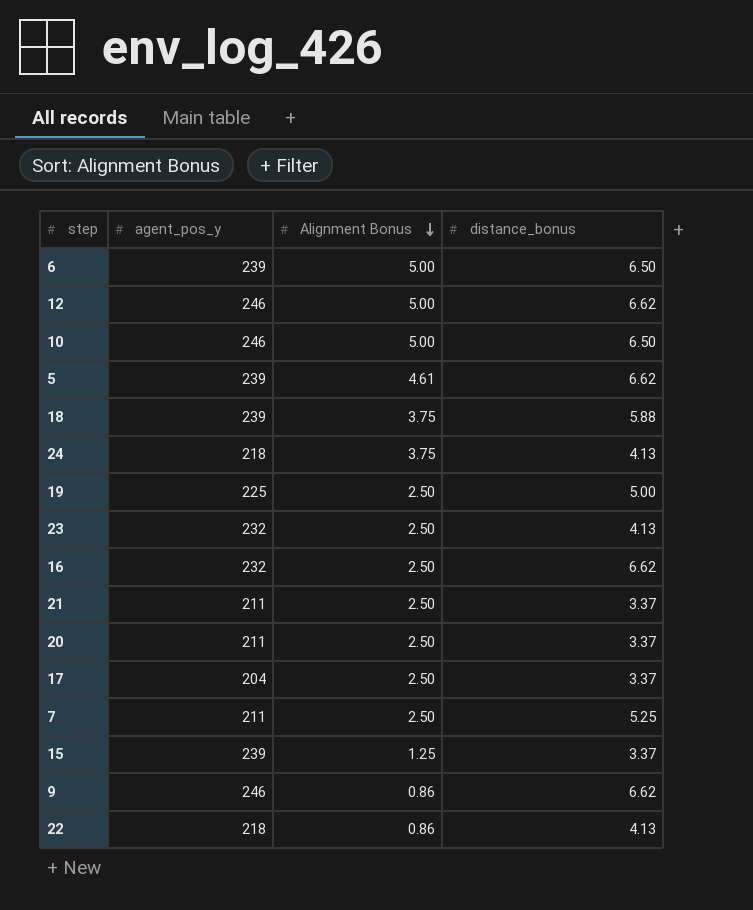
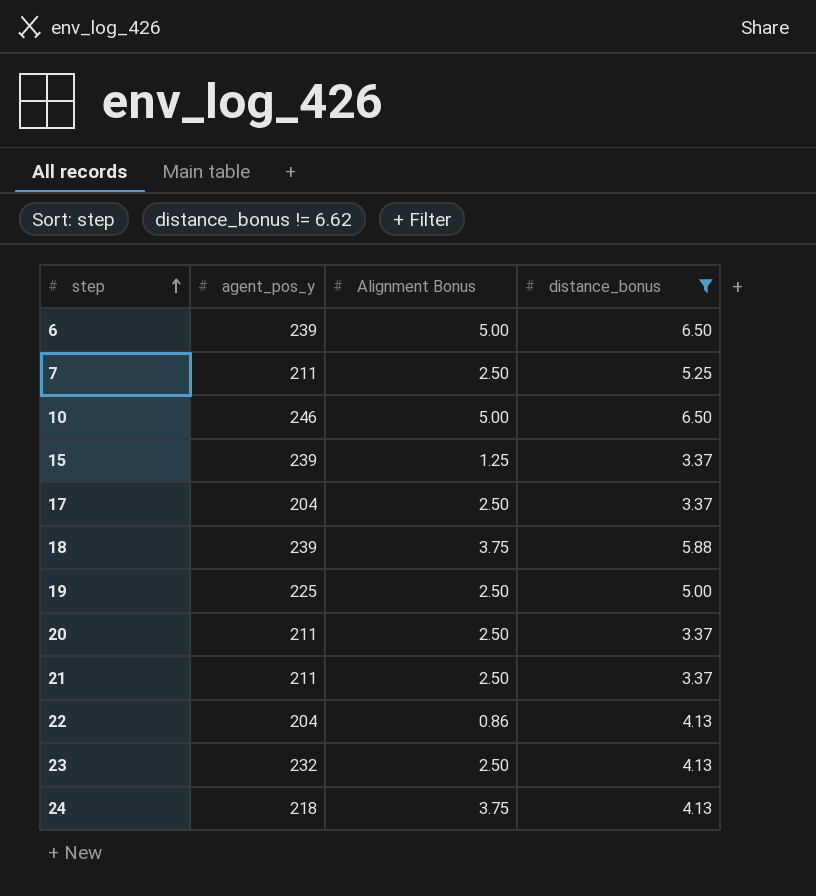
filter: none -> distance_bonus != 6.62
row order: Alignment Bonus descending -> step ascending
22 | agent_pos_y: 218 -> 204

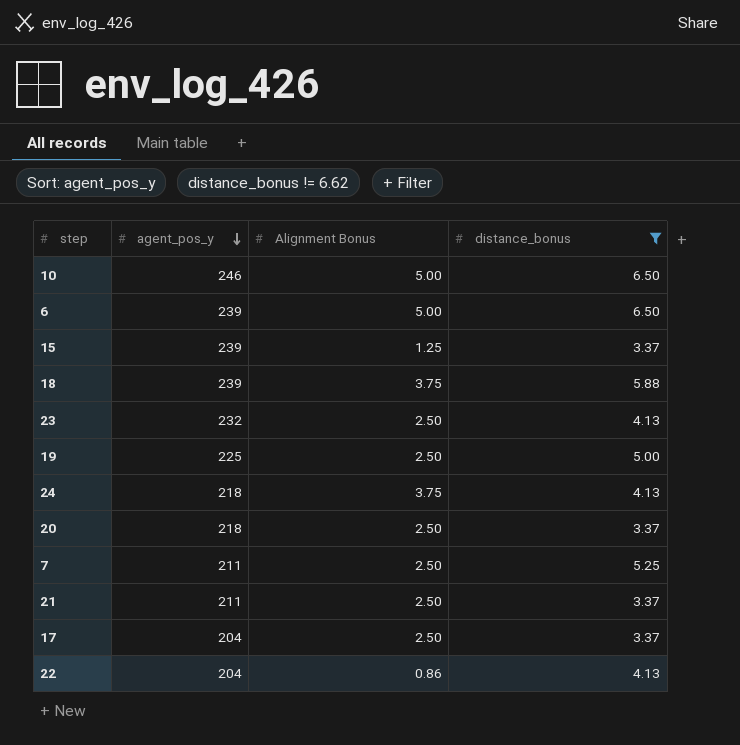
row order: step ascending -> agent_pos_y descending
20 | agent_pos_y: 211 -> 218

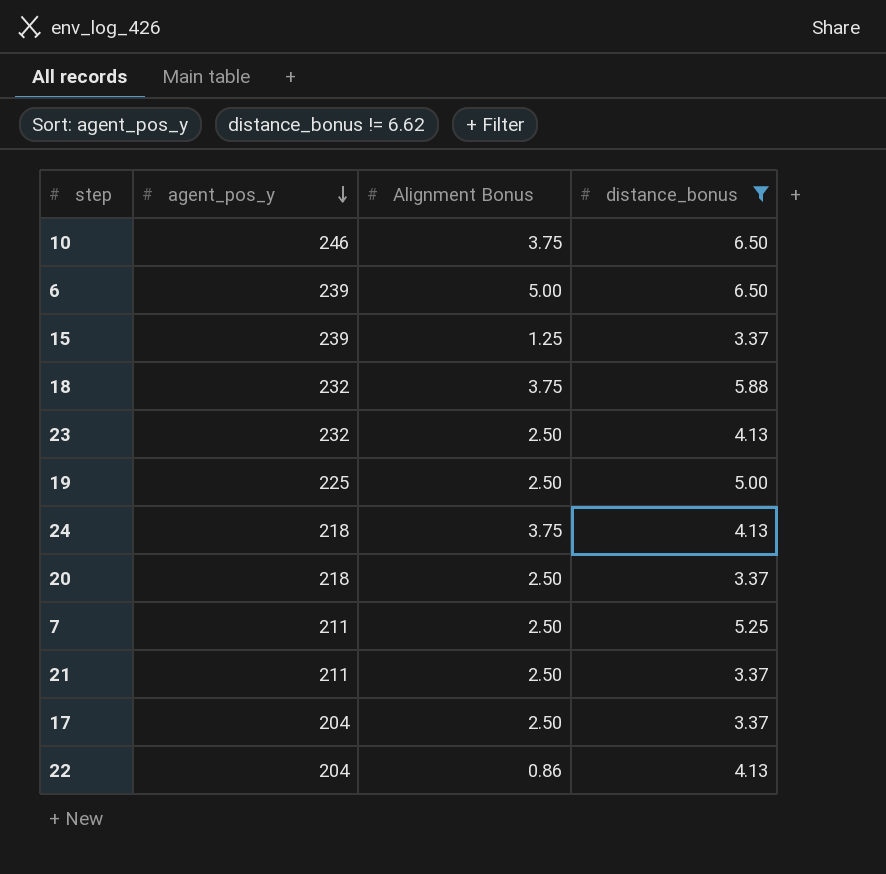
10 | Alignment Bonus: 5.00 -> 3.75
18 | agent_pos_y: 239 -> 232

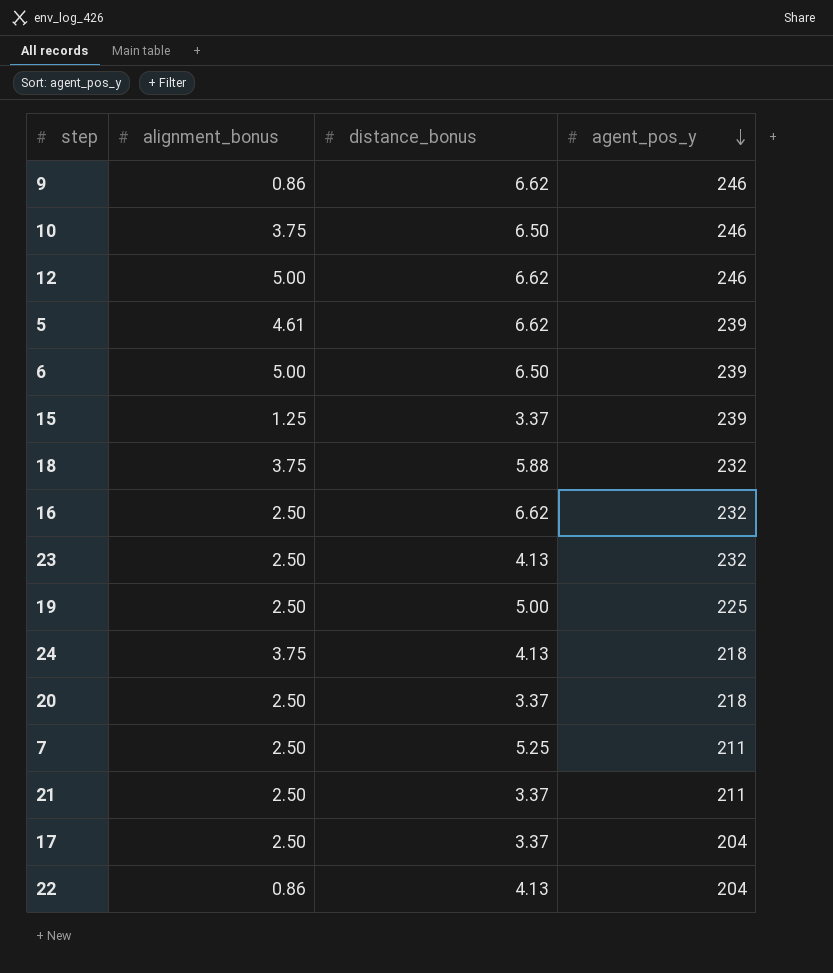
filter: distance_bonus != 6.62 -> none
column name: Alignment Bonus -> alignment_bonus
column agent_pos_y | position: 2 -> 4

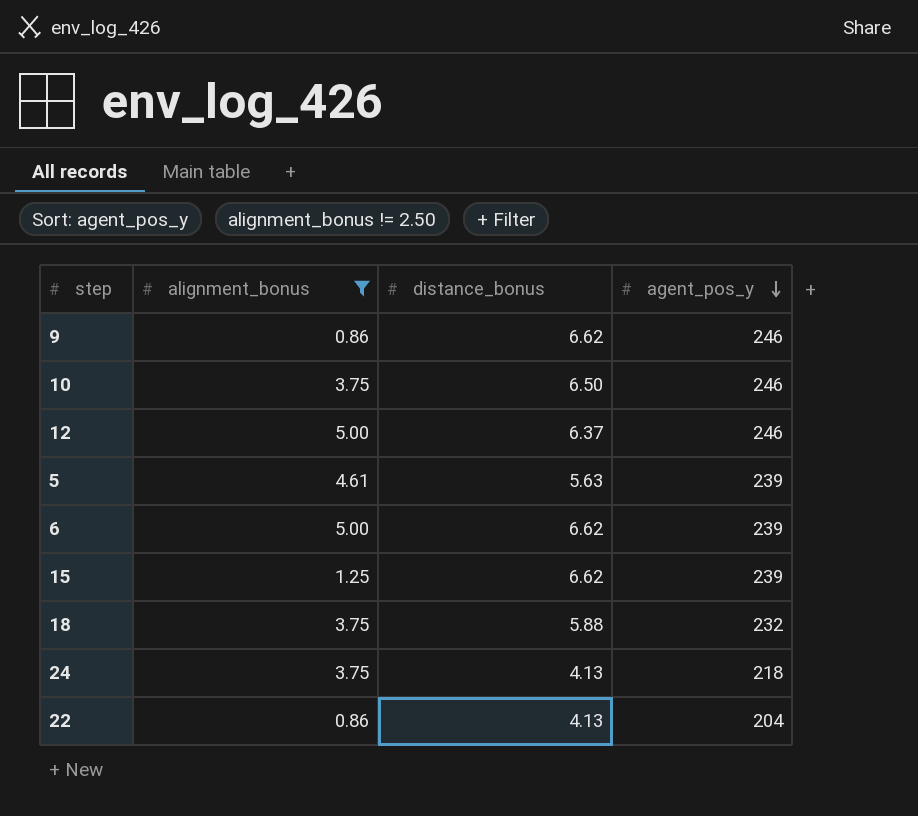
filter: none -> alignment_bonus != 2.50
12 | distance_bonus: 6.62 -> 6.37
5 | distance_bonus: 6.62 -> 5.63
6 | distance_bonus: 6.50 -> 6.62
15 | distance_bonus: 3.37 -> 6.62

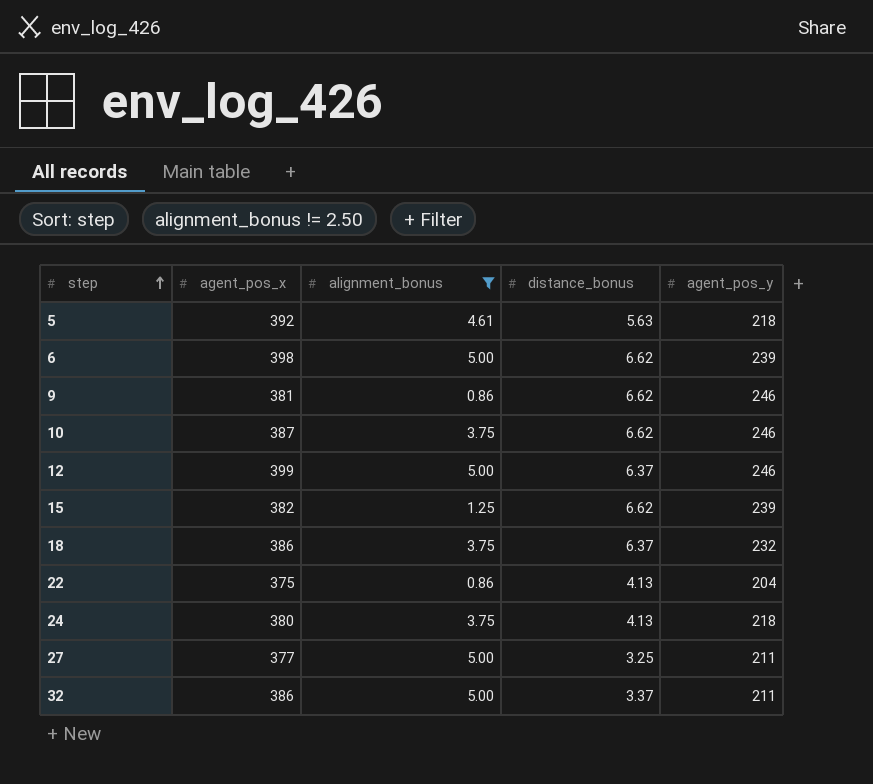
row order: agent_pos_y descending -> step ascending
column agent_pos_x | position: none -> 2
5 | agent_pos_y: 239 -> 218
10 | distance_bonus: 6.50 -> 6.62
18 | distance_bonus: 5.88 -> 6.37
row 27: none -> 377 | 5.00 | 3.25 | 211
row 32: none -> 386 | 5.00 | 3.37 | 211

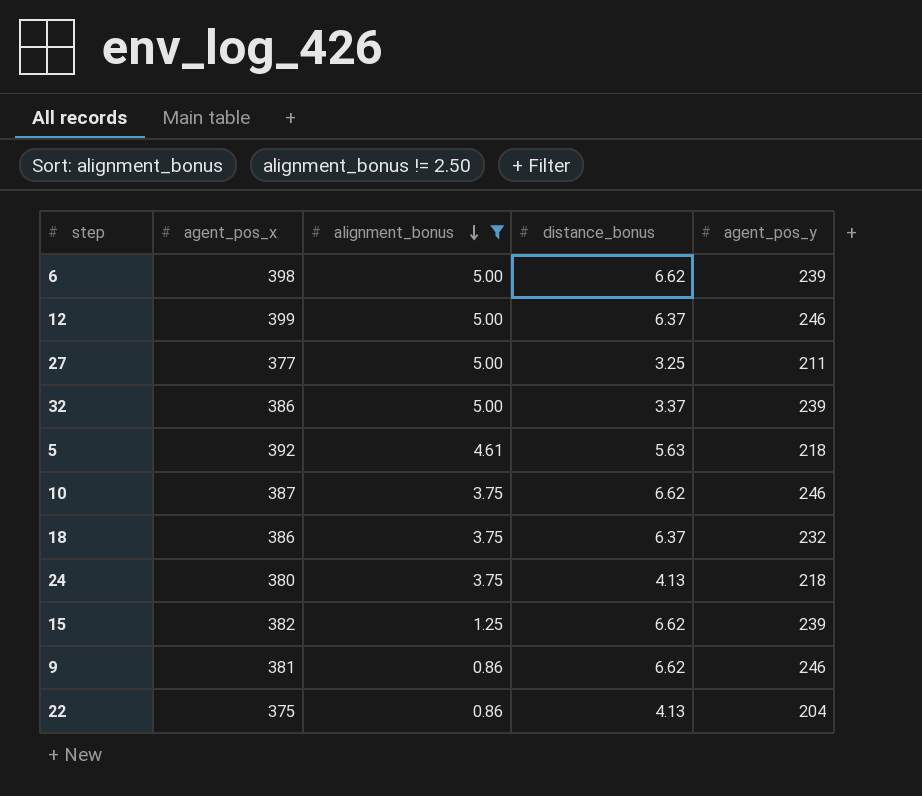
row order: step ascending -> alignment_bonus descending
32 | agent_pos_y: 211 -> 239

